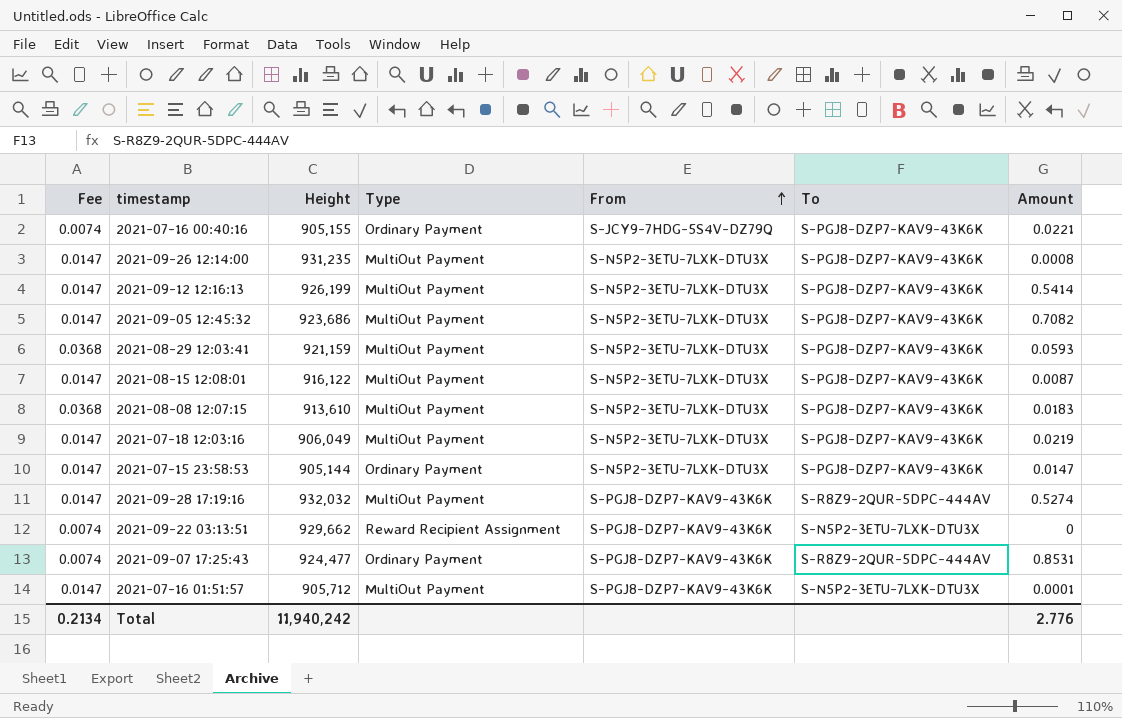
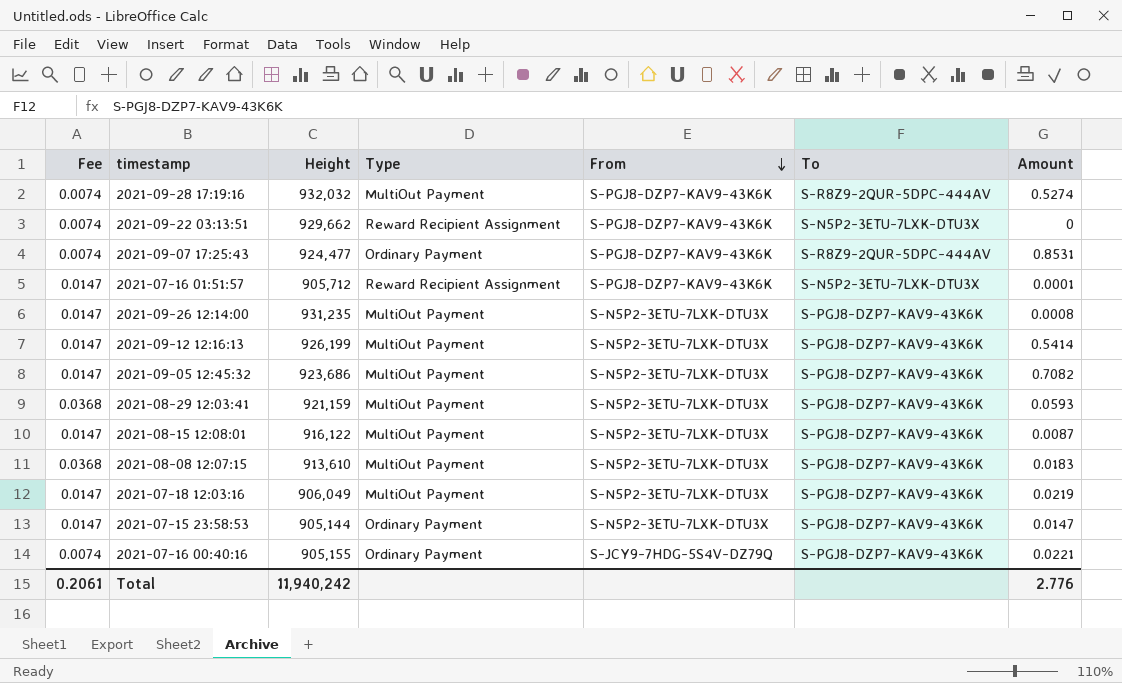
row order: From ascending -> From descending
2021-09-28 17:19:16 | Fee: 0.0147 -> 0.0074
2021-07-16 01:51:57 | Type: MultiOut Payment -> Reward Recipient Assignment
Total | Fee: 0.2134 -> 0.2061

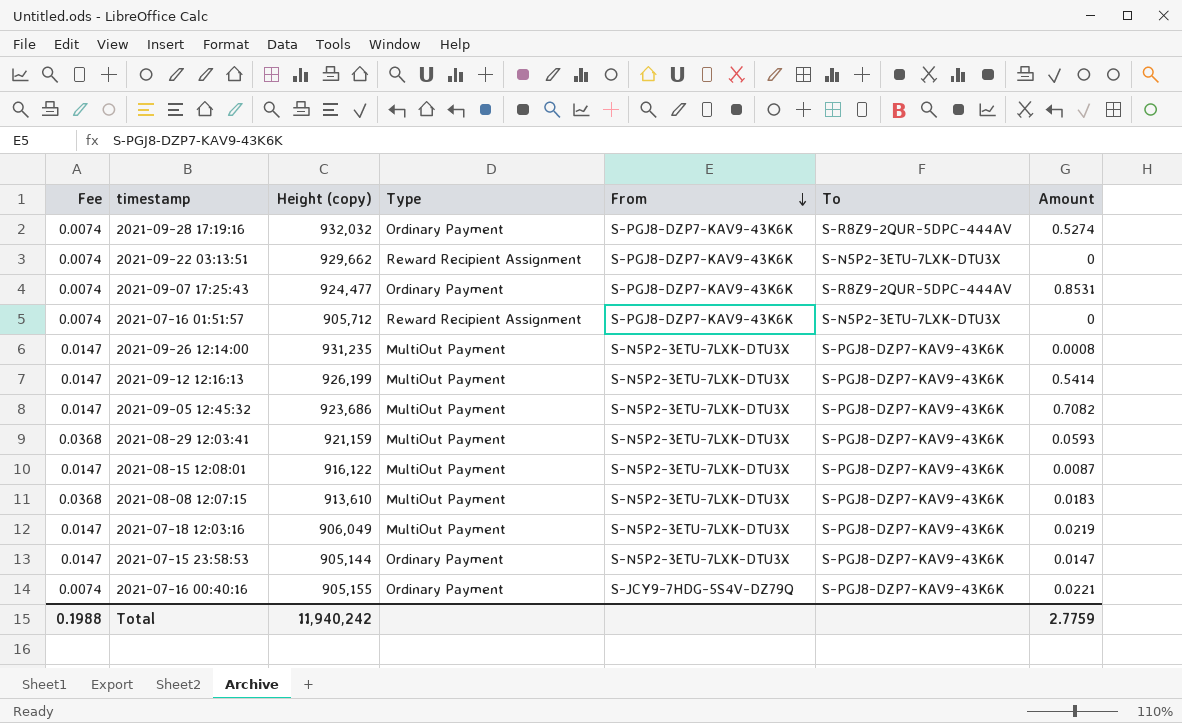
column name: Height -> Height (copy)
2021-09-28 17:19:16 | Type: MultiOut Payment -> Ordinary Payment
2021-07-16 01:51:57 | Fee: 0.0147 -> 0.0074
2021-07-16 01:51:57 | Amount: 0.0001 -> 0
Total | Fee: 0.2061 -> 0.1988
Total | Amount: 2.776 -> 2.7759

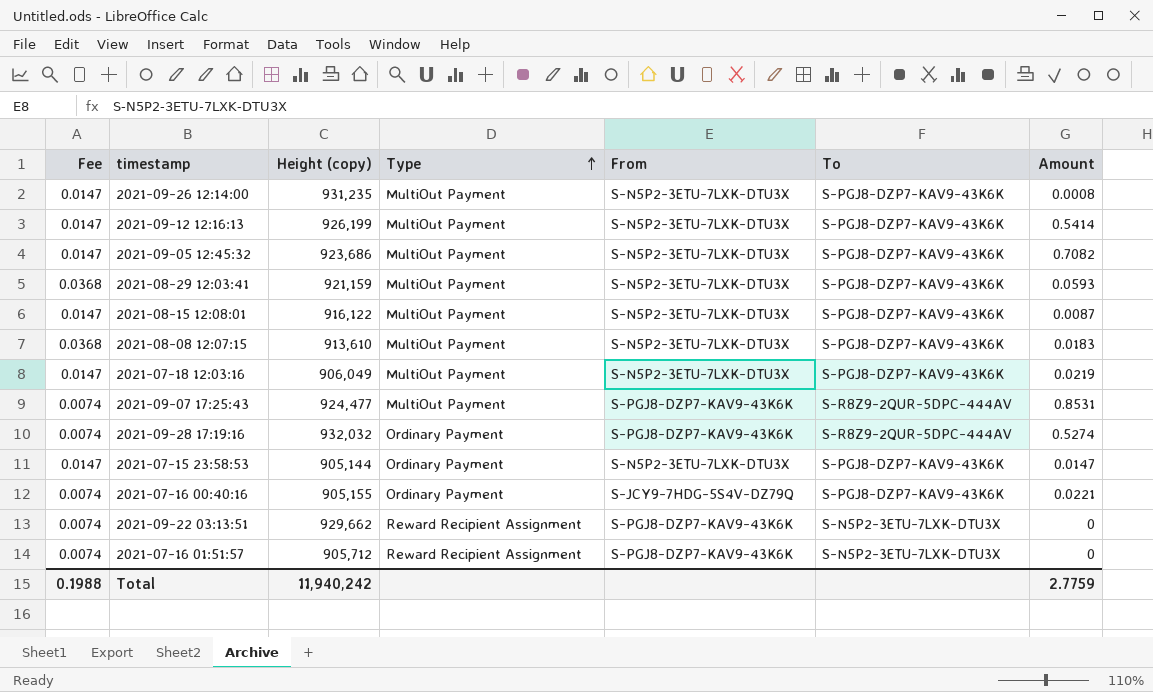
row order: From descending -> Type ascending
2021-09-07 17:25:43 | Type: Ordinary Payment -> MultiOut Payment

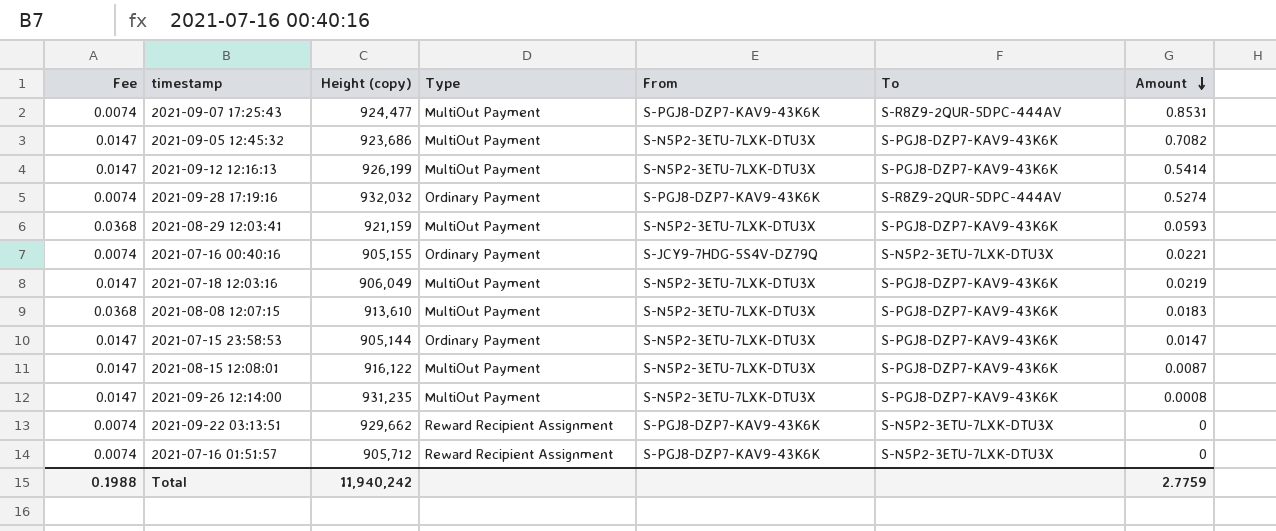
row order: Type ascending -> Amount descending
2021-07-16 00:40:16 | To: S-PGJ8-DZP7-KAV9-43K6K -> S-N5P2-3ETU-7LXK-DTU3X

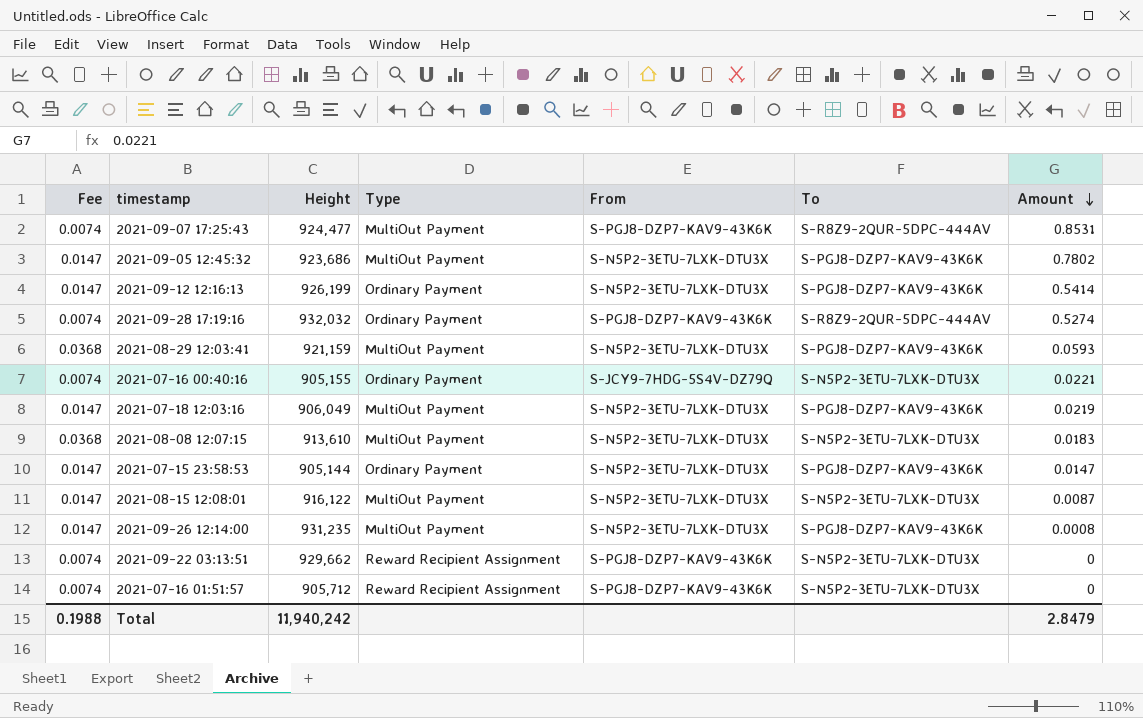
column name: Height (copy) -> Height
2021-09-05 12:45:32 | Amount: 0.7082 -> 0.7802
2021-09-12 12:16:13 | Type: MultiOut Payment -> Ordinary Payment
2021-08-08 12:07:15 | To: S-PGJ8-DZP7-KAV9-43K6K -> S-N5P2-3ETU-7LXK-DTU3X
2021-08-15 12:08:01 | To: S-PGJ8-DZP7-KAV9-43K6K -> S-N5P2-3ETU-7LXK-DTU3X
Total | Amount: 2.7759 -> 2.8479

